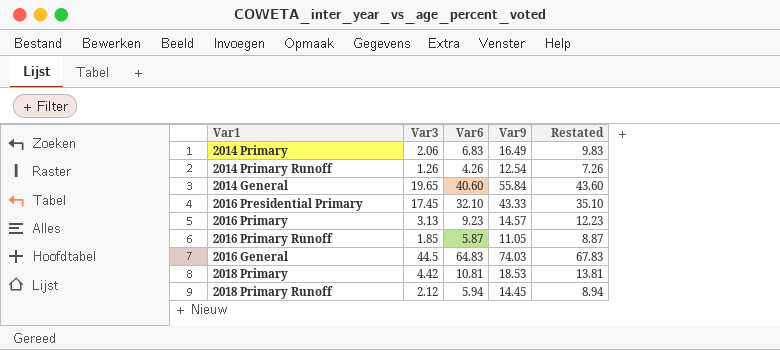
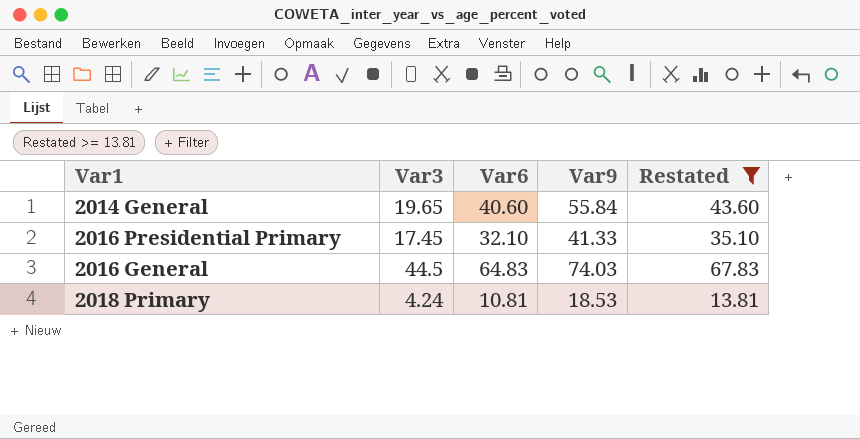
filter: none -> Restated >= 13.81
2016 Presidential Primary | Var9: 43.33 -> 41.33
2018 Primary | Var3: 4.42 -> 4.24

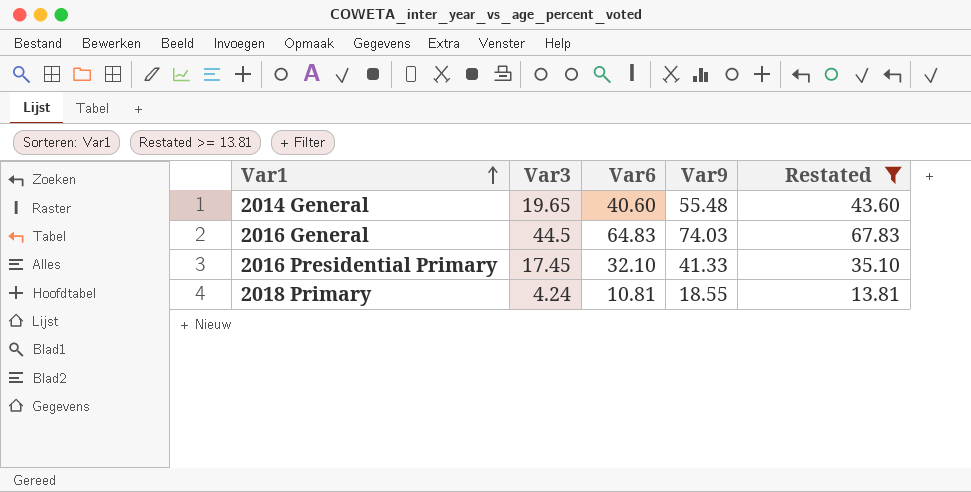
row order: none -> Var1 ascending
2014 General | Var9: 55.84 -> 55.48
2018 Primary | Var9: 18.53 -> 18.55

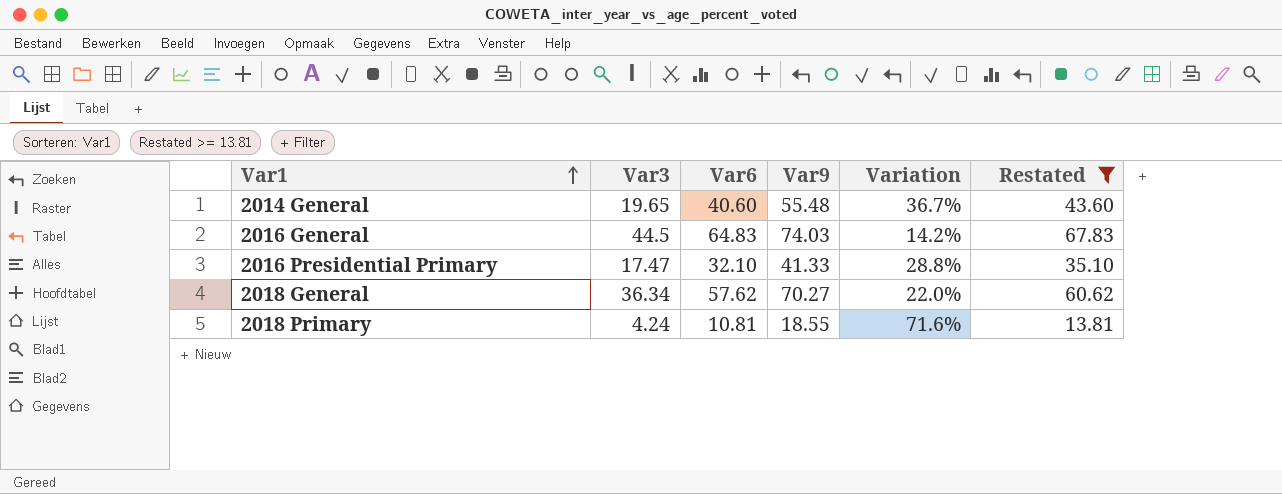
column Variation | formula: none -> ([Var9] - [Var6]) / [Var6]
2016 Presidential Primary | Var3: 17.45 -> 17.47
row 2018 General: none -> 36.34 | 57.62 | 70.27 | 22.0% | 60.62

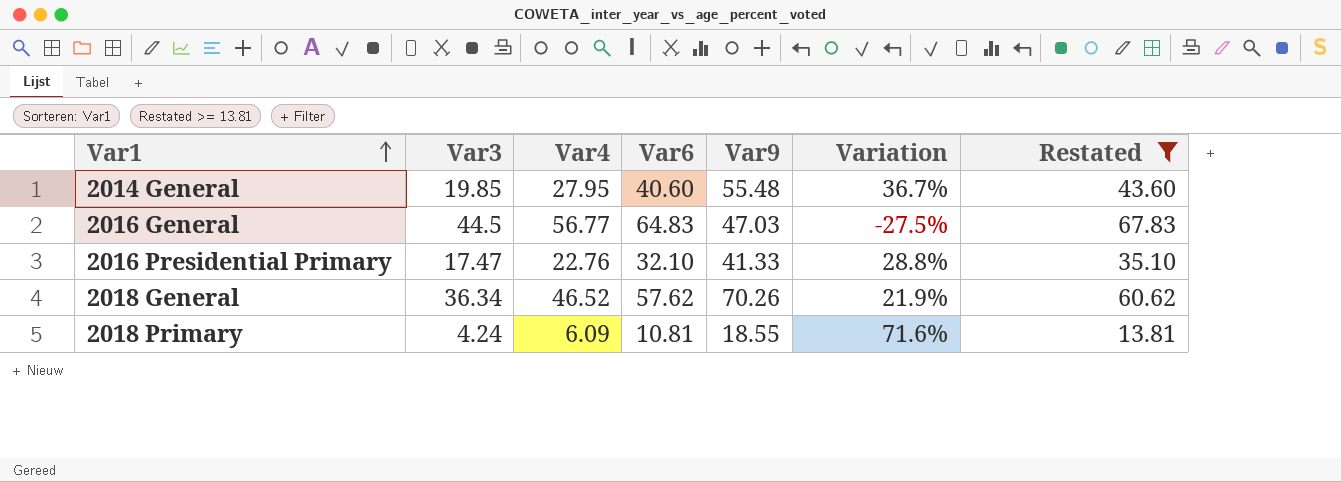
column Var4 | position: none -> 3
2014 General | Var3: 19.65 -> 19.85
2016 General | Var9: 74.03 -> 47.03
2016 General | Variation: 14.2% -> -27.5%
2018 General | Var9: 70.27 -> 70.26
2018 General | Variation: 22.0% -> 21.9%

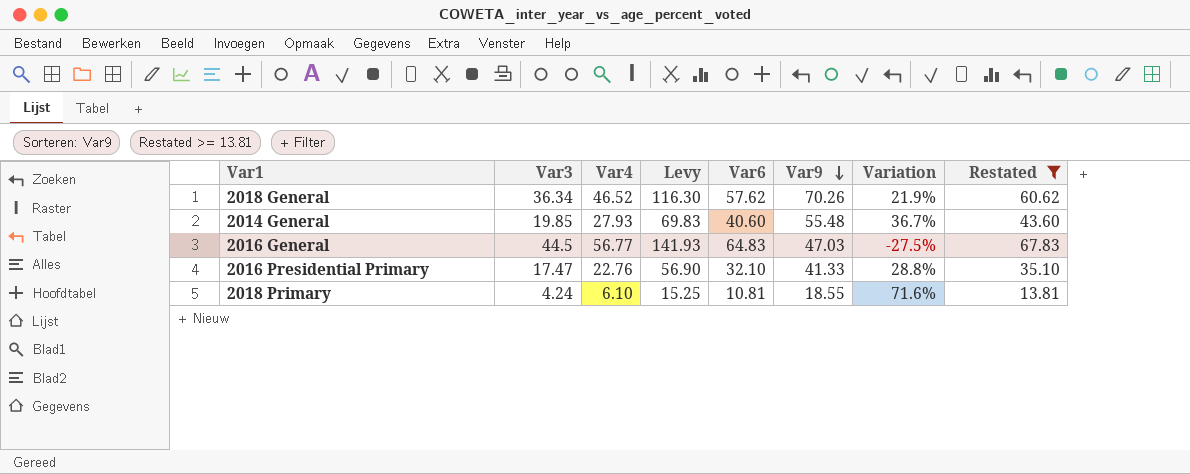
row order: Var1 ascending -> Var9 descending
column Levy | formula: none -> [Var4] * 2.5
2014 General | Var4: 27.95 -> 27.93
2018 Primary | Var4: 6.09 -> 6.10

